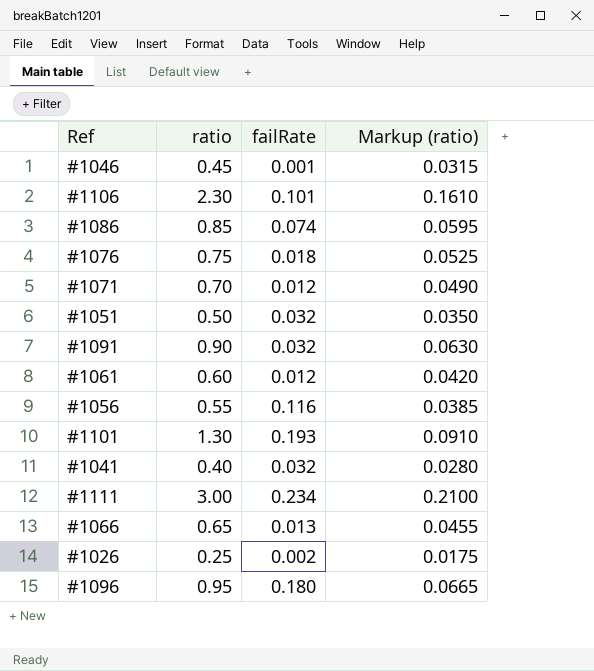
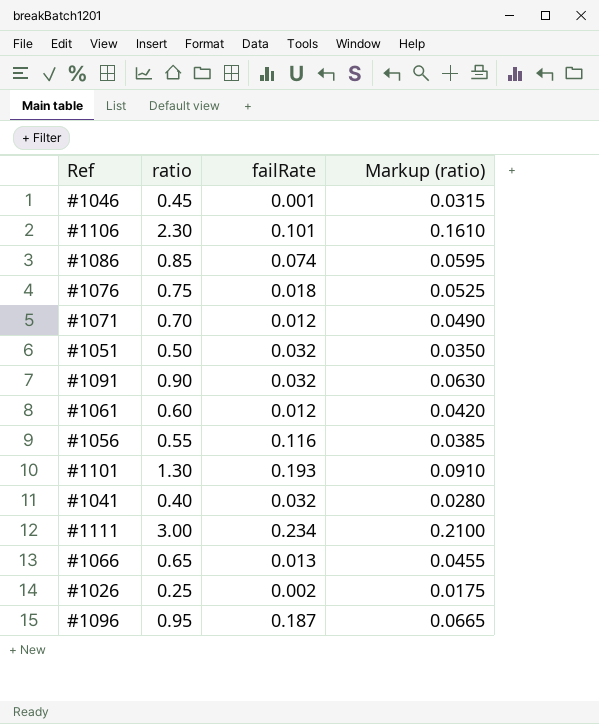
#1096 | failRate: 0.180 -> 0.187

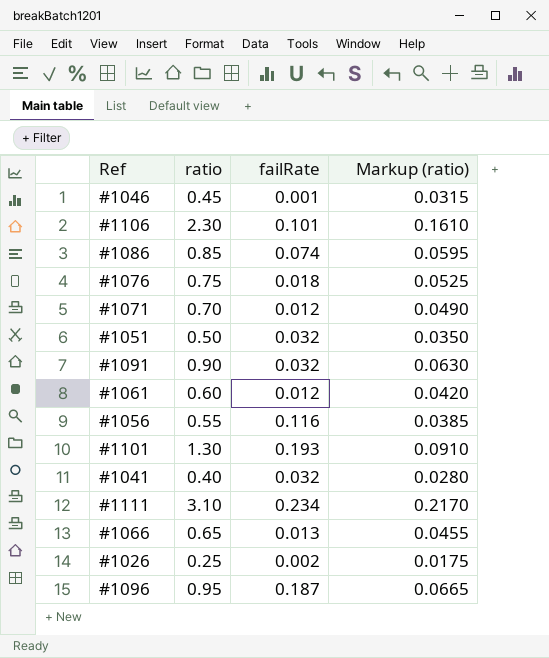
#1111 | ratio: 3.00 -> 3.10
#1111 | Markup (ratio): 0.2100 -> 0.2170

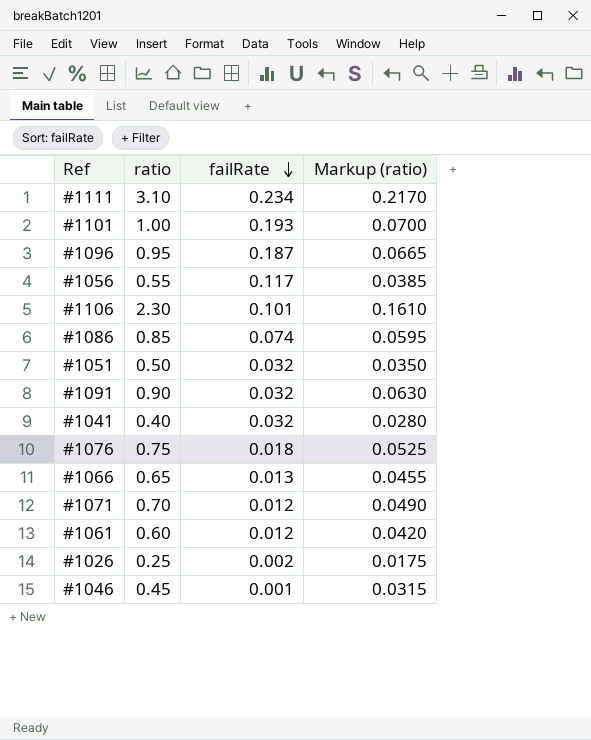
row order: none -> failRate descending
#1101 | ratio: 1.30 -> 1.00
#1101 | Markup (ratio): 0.0910 -> 0.0700
#1056 | failRate: 0.116 -> 0.117

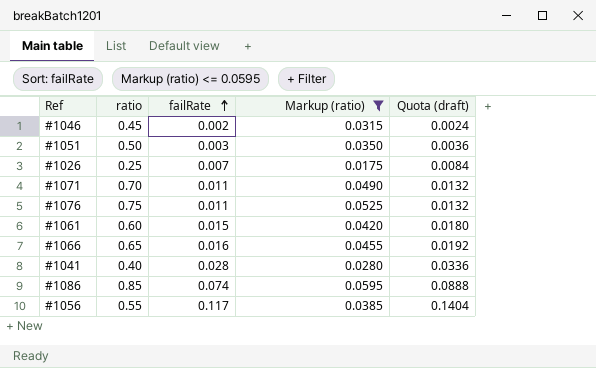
filter: none -> Markup (ratio) <= 0.0595
row order: failRate descending -> failRate ascending
column Quota (draft) | formula: none -> [failRate] * 1.2
#1046 | failRate: 0.001 -> 0.002
#1051 | failRate: 0.032 -> 0.003
#1026 | failRate: 0.002 -> 0.007
#1071 | failRate: 0.012 -> 0.011
#1076 | failRate: 0.018 -> 0.011
#1061 | failRate: 0.012 -> 0.015
#1066 | failRate: 0.013 -> 0.016
#1041 | failRate: 0.032 -> 0.028

